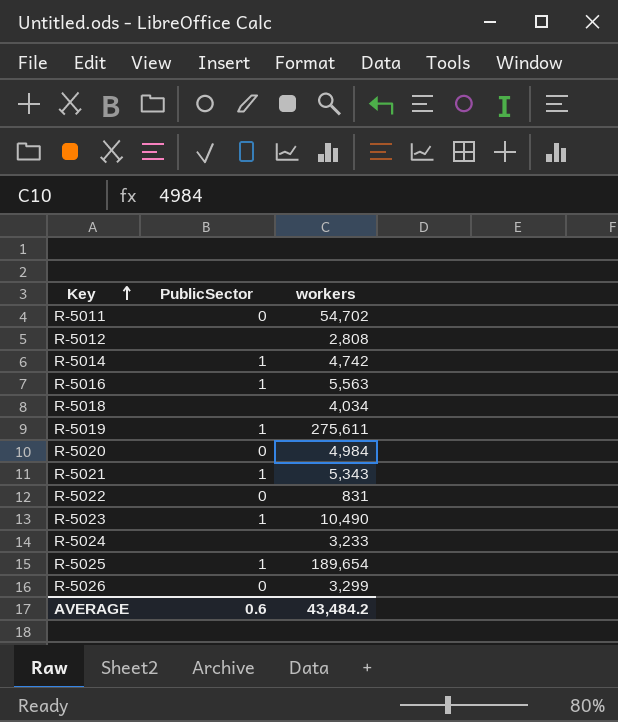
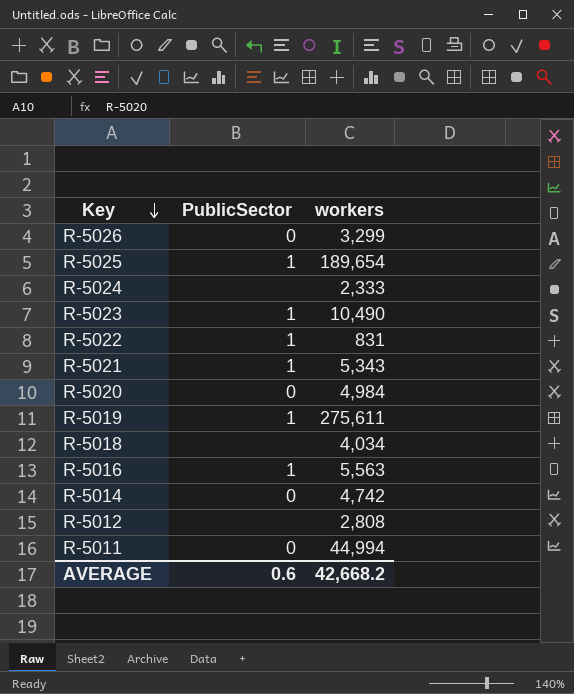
row order: Key ascending -> Key descending
R-5024 | workers: 3,233 -> 2,333
R-5022 | PublicSector: 0 -> 1
R-5014 | PublicSector: 1 -> 0
R-5011 | workers: 54,702 -> 44,994
AVERAGE | workers: 43,484.2 -> 42,668.2

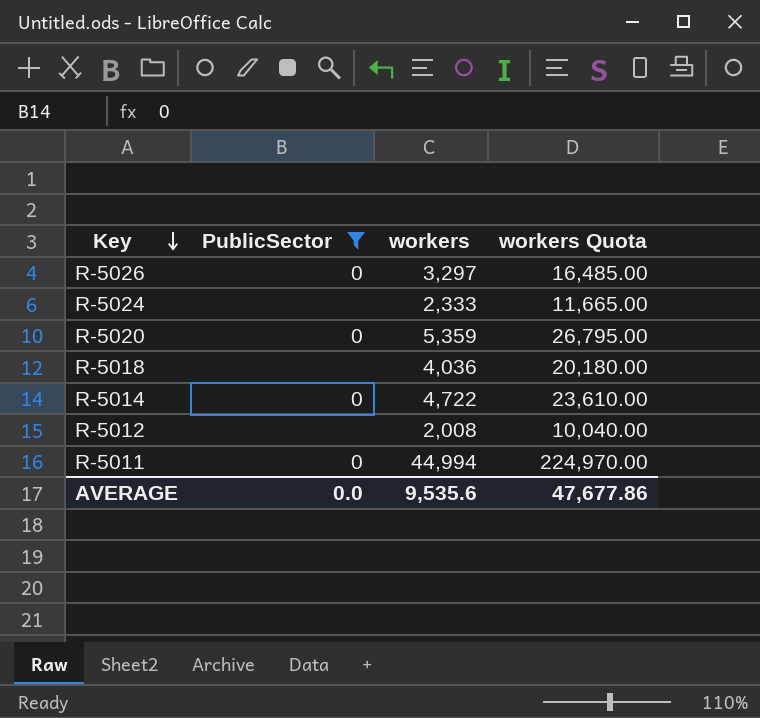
filter: none -> PublicSector != 1
column workers Quota | formula: none -> [workers] * 5
R-5026 | workers: 3,299 -> 3,297
R-5020 | workers: 4,984 -> 5,359
R-5018 | workers: 4,034 -> 4,036
R-5014 | workers: 4,742 -> 4,722
R-5012 | workers: 2,808 -> 2,008
AVERAGE | PublicSector: 0.6 -> 0.0
AVERAGE | workers: 42,668.2 -> 9,535.6

